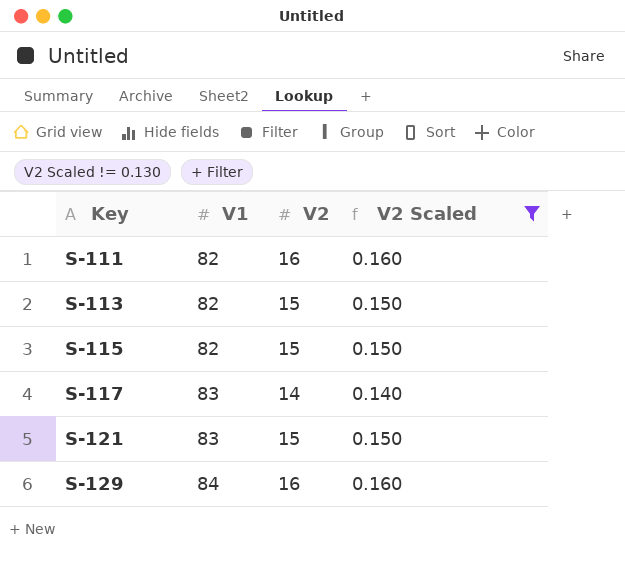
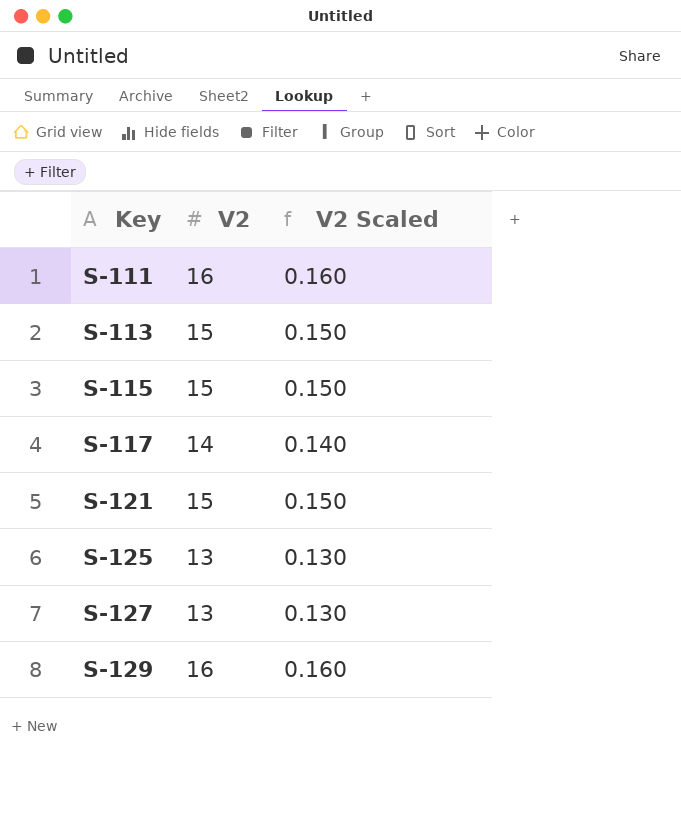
filter: V2 Scaled != 0.130 -> none
column V1 | position: 2 -> none

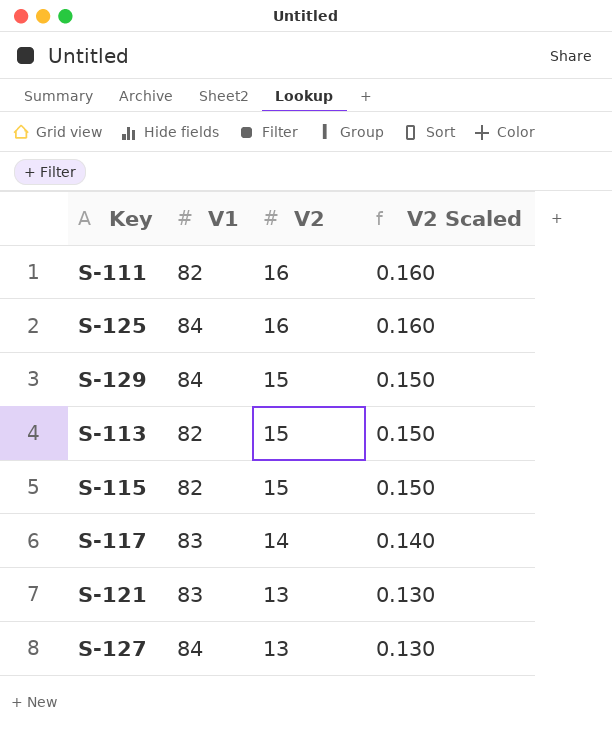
row order: Key ascending -> V2 descending
column V1 | position: none -> 2
S-125 | V2: 13 -> 16
S-125 | V2 Scaled: 0.130 -> 0.160
S-129 | V2: 16 -> 15
S-129 | V2 Scaled: 0.160 -> 0.150
S-121 | V2: 15 -> 13
S-121 | V2 Scaled: 0.150 -> 0.130

